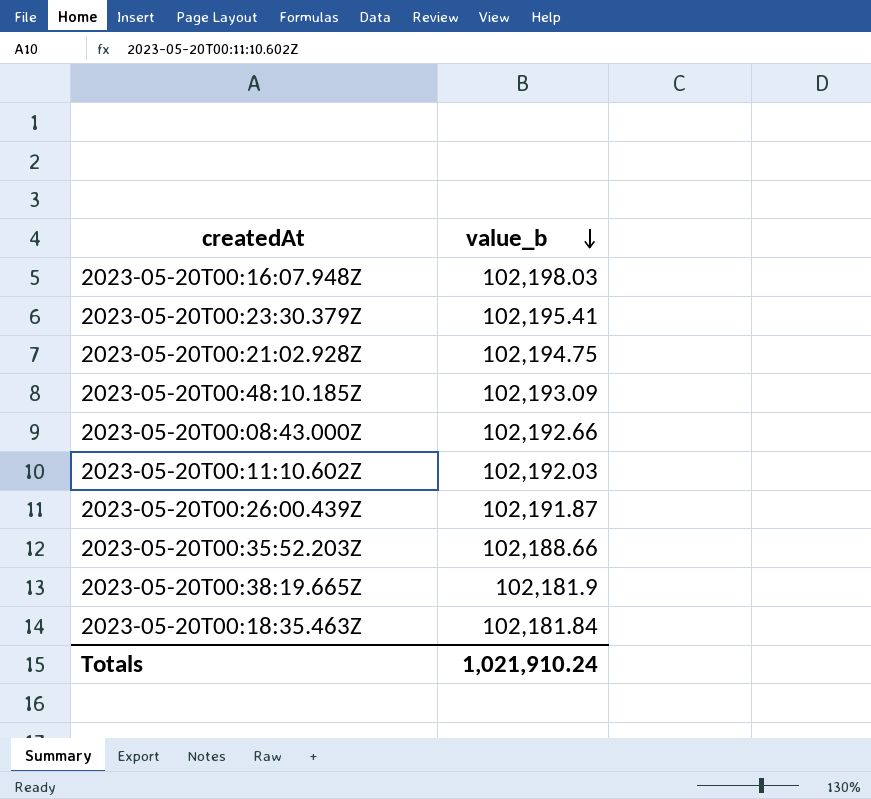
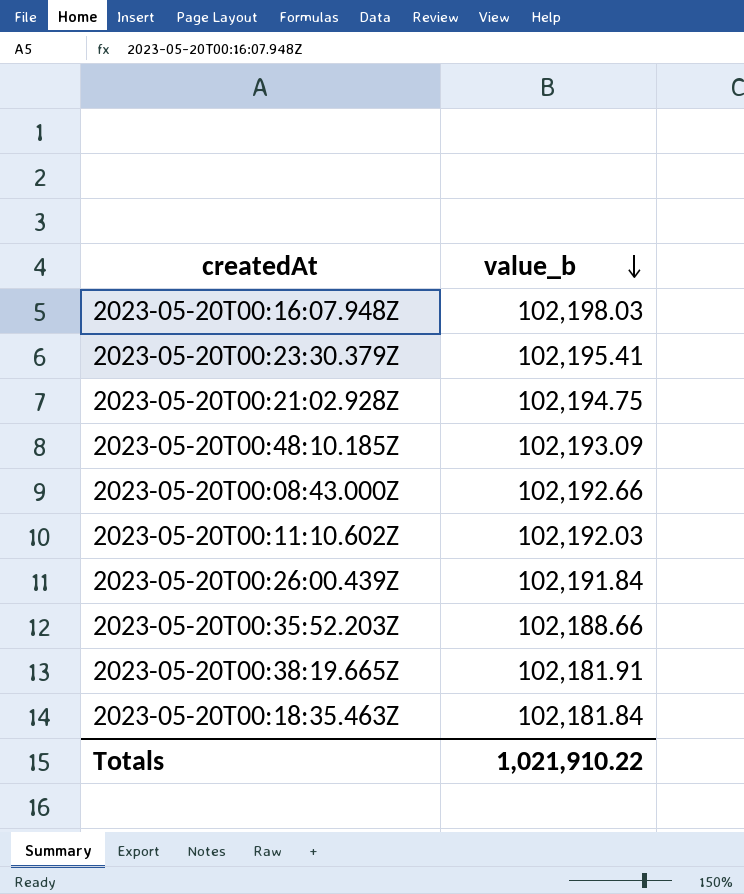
2023-05-20T00:26:00.439Z | value_b: 102,191.87 -> 102,191.84
2023-05-20T00:38:19.665Z | value_b: 102,181.9 -> 102,181.91
Totals | value_b: 1,021,910.24 -> 1,021,910.22

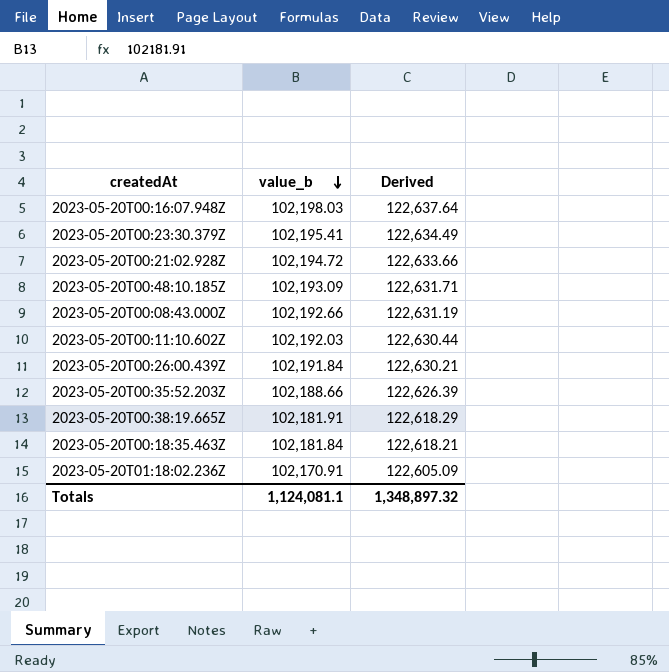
column Derived | formula: none -> [value_b] * 1.2
2023-05-20T00:21:02.928Z | value_b: 102,194.75 -> 102,194.72
row 2023-05-20T01:18:02.236Z: none -> 102,170.91 | 122,605.09
Totals | value_b: 1,021,910.22 -> 1,124,081.1

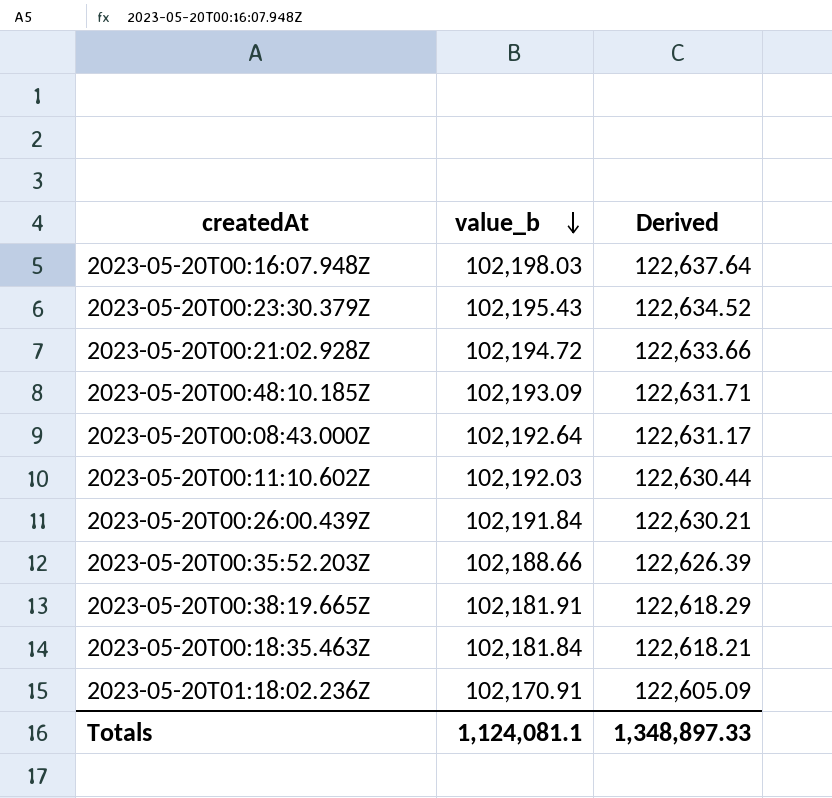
2023-05-20T00:23:30.379Z | value_b: 102,195.41 -> 102,195.43
2023-05-20T00:23:30.379Z | Derived: 122,634.49 -> 122,634.52
2023-05-20T00:08:43.000Z | value_b: 102,192.66 -> 102,192.64
2023-05-20T00:08:43.000Z | Derived: 122,631.19 -> 122,631.17
Totals | Derived: 1,348,897.32 -> 1,348,897.33

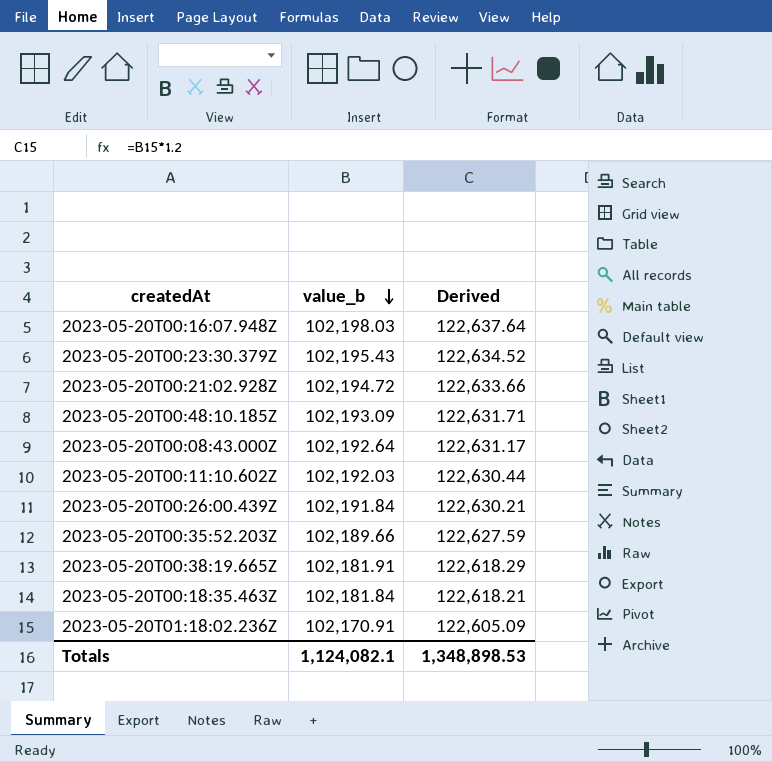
2023-05-20T00:35:52.203Z | value_b: 102,188.66 -> 102,189.66
2023-05-20T00:35:52.203Z | Derived: 122,626.39 -> 122,627.59
Totals | value_b: 1,124,081.1 -> 1,124,082.1
Totals | Derived: 1,348,897.33 -> 1,348,898.53

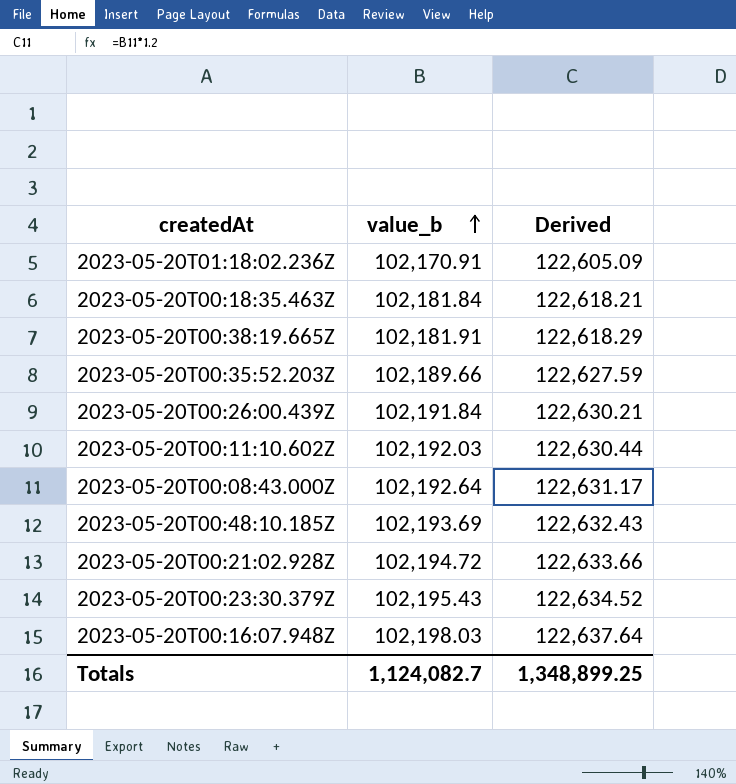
row order: value_b descending -> value_b ascending
2023-05-20T00:48:10.185Z | value_b: 102,193.09 -> 102,193.69
2023-05-20T00:48:10.185Z | Derived: 122,631.71 -> 122,632.43
Totals | value_b: 1,124,082.1 -> 1,124,082.7
Totals | Derived: 1,348,898.53 -> 1,348,899.25

